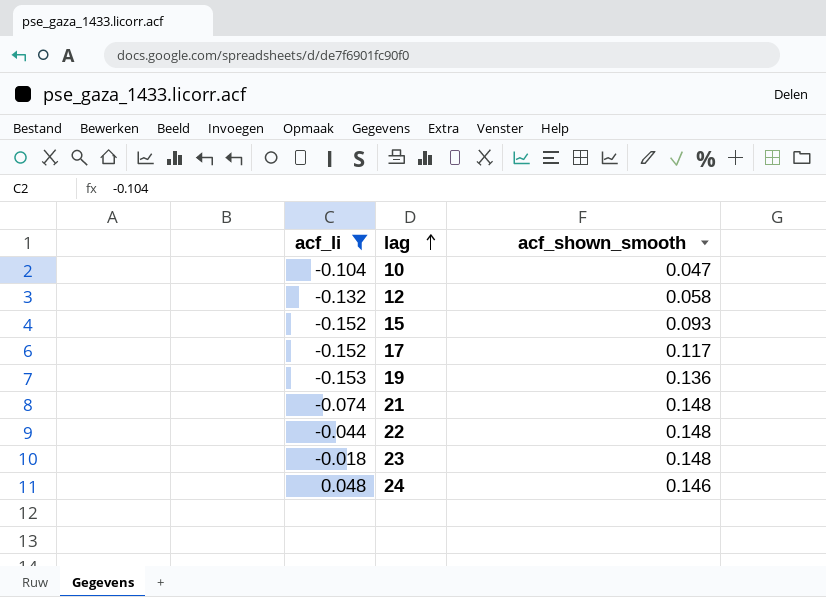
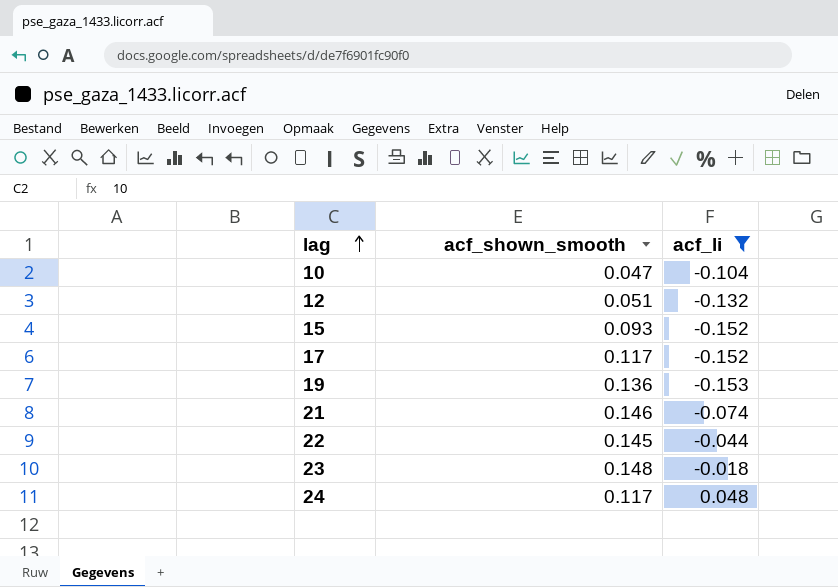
column acf_li | position: 1 -> 3
12 | acf_shown_smooth: 0.058 -> 0.051
21 | acf_shown_smooth: 0.148 -> 0.146
22 | acf_shown_smooth: 0.148 -> 0.145
24 | acf_shown_smooth: 0.146 -> 0.117

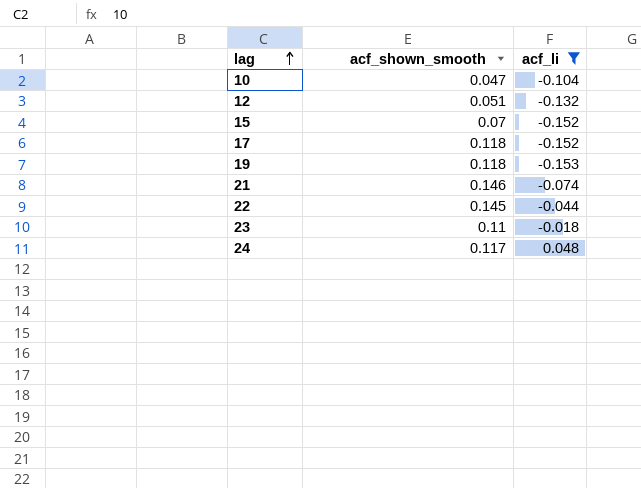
15 | acf_shown_smooth: 0.093 -> 0.07
17 | acf_shown_smooth: 0.117 -> 0.118
19 | acf_shown_smooth: 0.136 -> 0.118
23 | acf_shown_smooth: 0.148 -> 0.11

